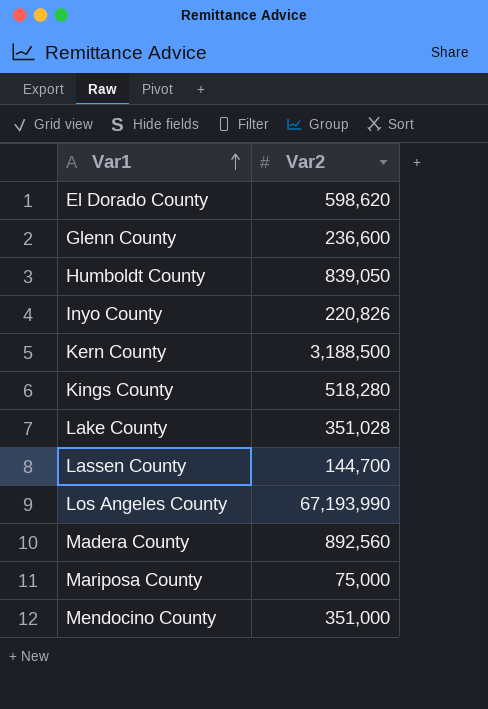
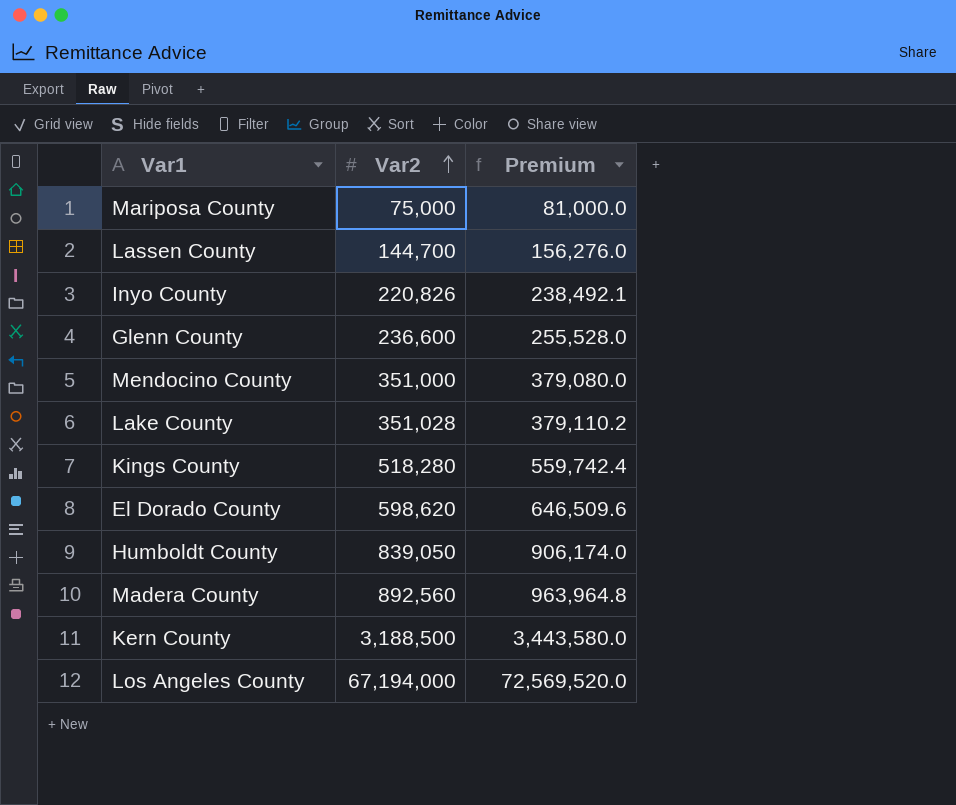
row order: Var1 ascending -> Var2 ascending
column Premium | formula: none -> [Var2] * 1.08
Los Angeles County | Var2: 67,193,990 -> 67,194,000

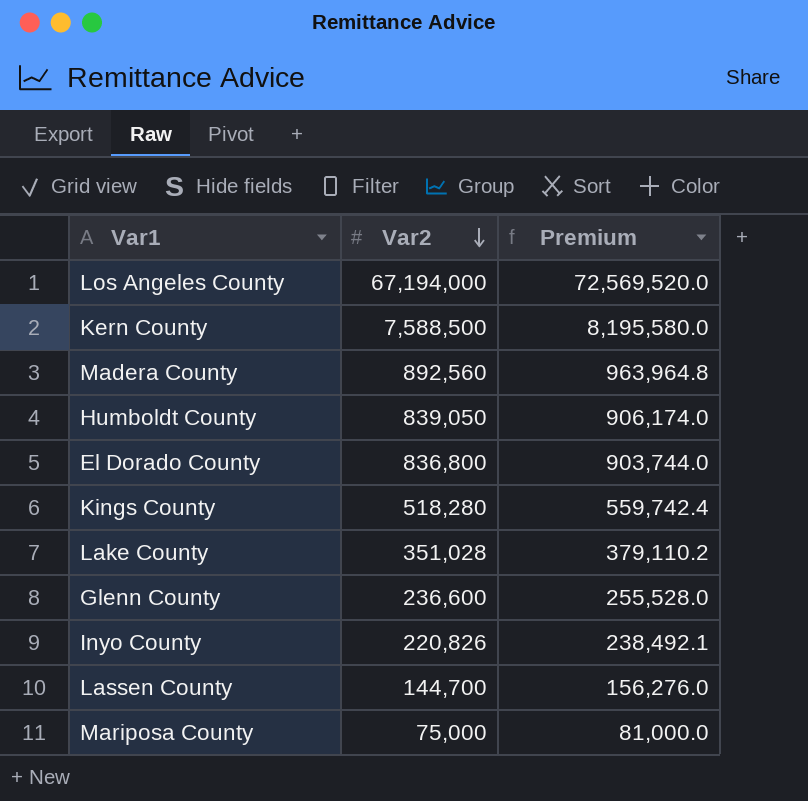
row order: Var2 ascending -> Var2 descending
row Mendocino County: 351,000 | 379,080.0 -> none
Kern County | Var2: 3,188,500 -> 7,588,500
Kern County | Premium: 3,443,580.0 -> 8,195,580.0
El Dorado County | Var2: 598,620 -> 836,800
El Dorado County | Premium: 646,509.6 -> 903,744.0

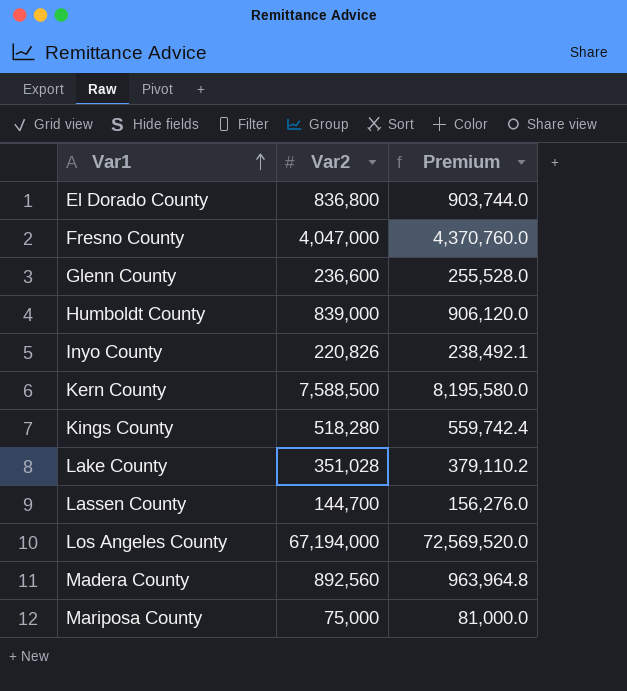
row order: Var2 descending -> Var1 ascending
row Fresno County: none -> 4,047,000 | 4,370,760.0
Humboldt County | Var2: 839,050 -> 839,000
Humboldt County | Premium: 906,174.0 -> 906,120.0

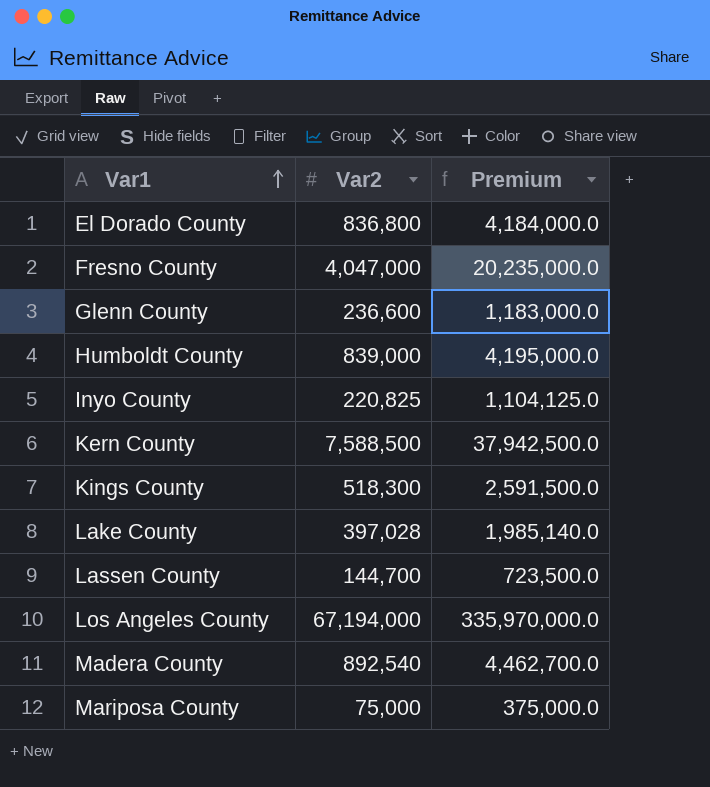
column Premium | formula: [Var2] * 1.08 -> [Var2] * 5
Inyo County | Var2: 220,826 -> 220,825
Kings County | Var2: 518,280 -> 518,300
Lake County | Var2: 351,028 -> 397,028
Madera County | Var2: 892,560 -> 892,540

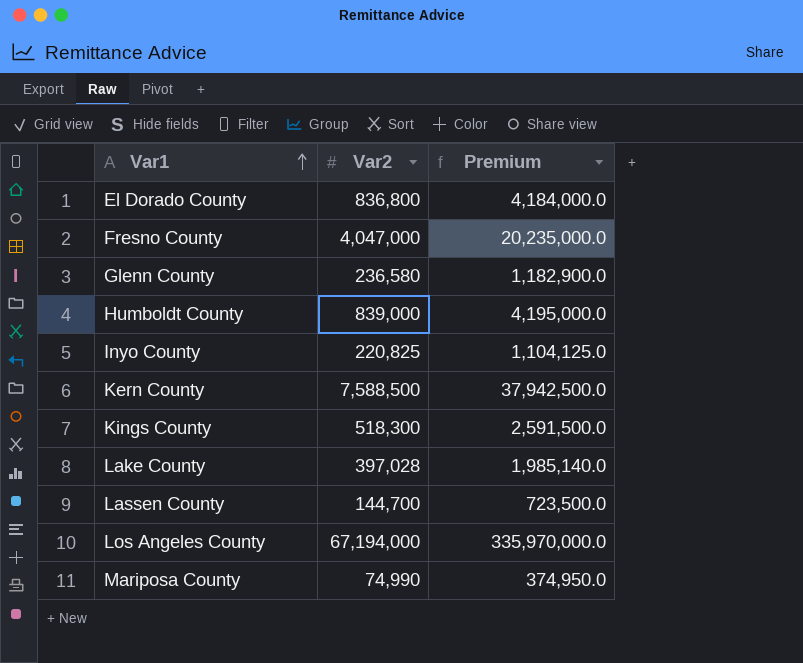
row Madera County: 892,540 | 4,462,700.0 -> none
Glenn County | Var2: 236,600 -> 236,580
Glenn County | Premium: 1,183,000.0 -> 1,182,900.0
Mariposa County | Var2: 75,000 -> 74,990
Mariposa County | Premium: 375,000.0 -> 374,950.0

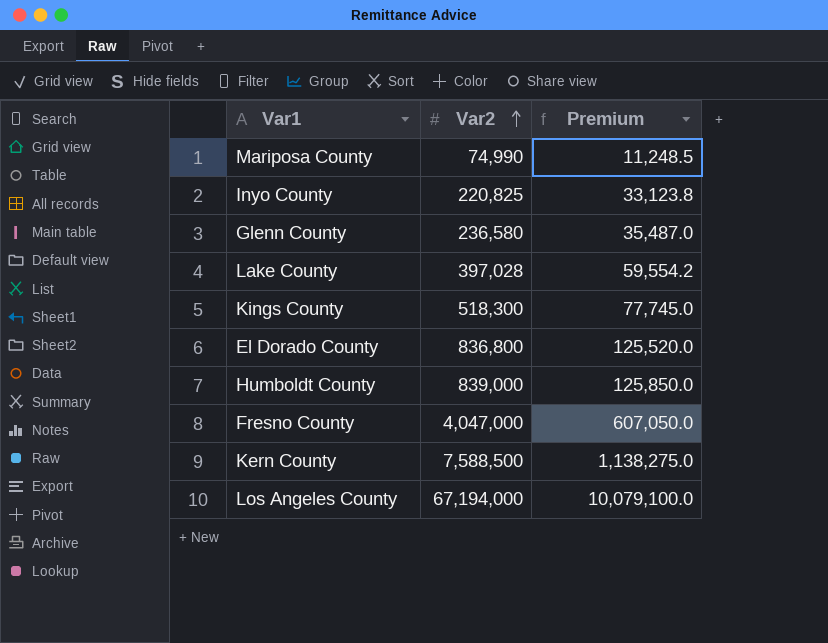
row order: Var1 ascending -> Var2 ascending
column Premium | formula: [Var2] * 5 -> [Var2] * 0.15
row Lassen County: 144,700 | 723,500.0 -> none

